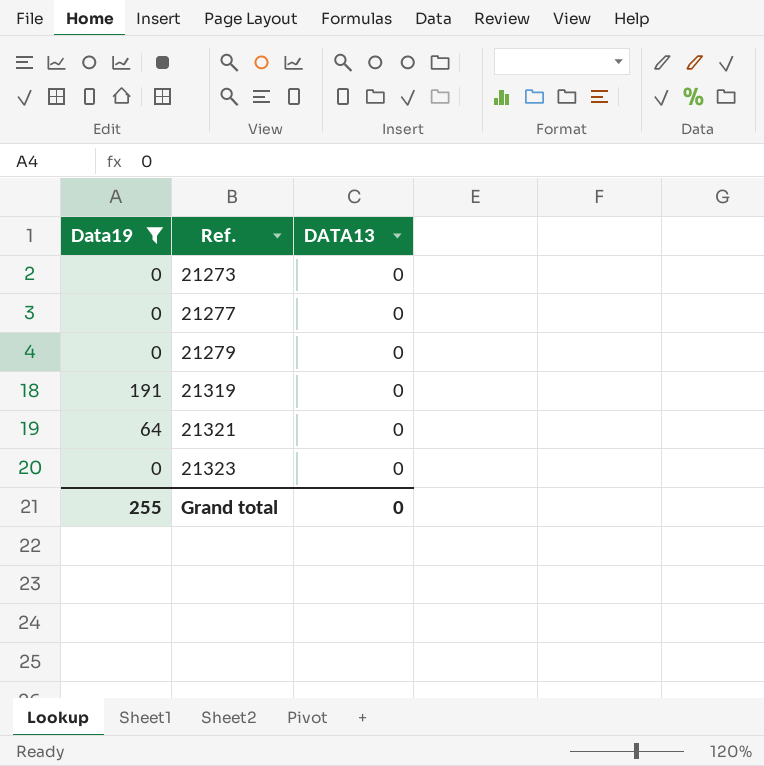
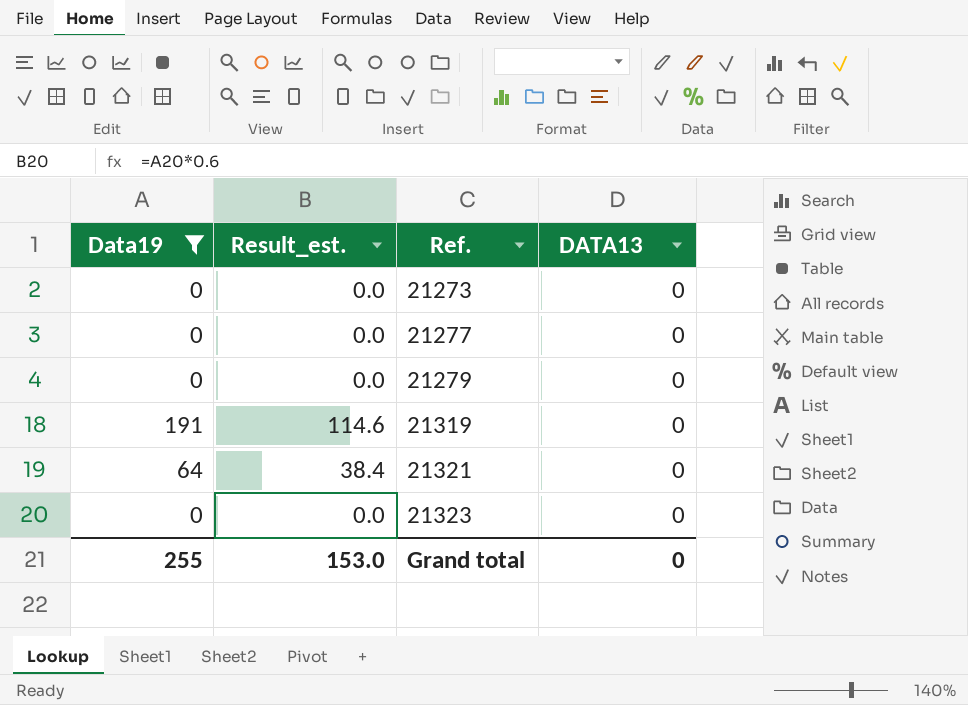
column Result_est. | formula: none -> [Data19] * 0.6

